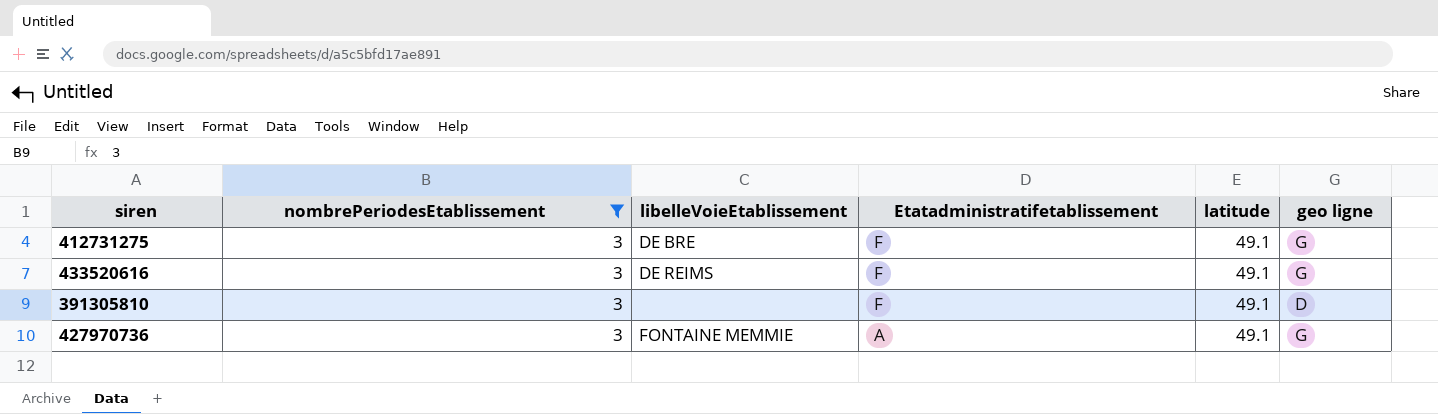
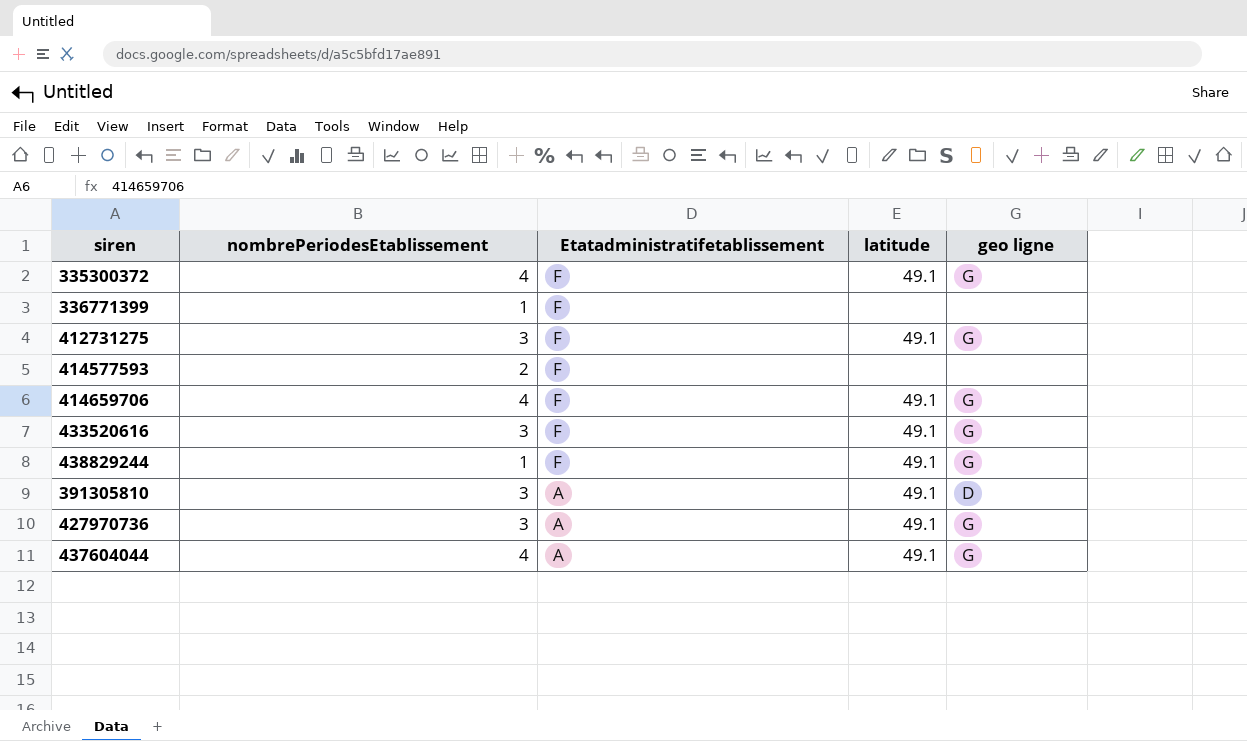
filter: nombrePeriodesEtablissement = 3 -> none
column libelleVoieEtablissement | position: 3 -> none
391305810 | Etatadministratifetablissement: F -> A

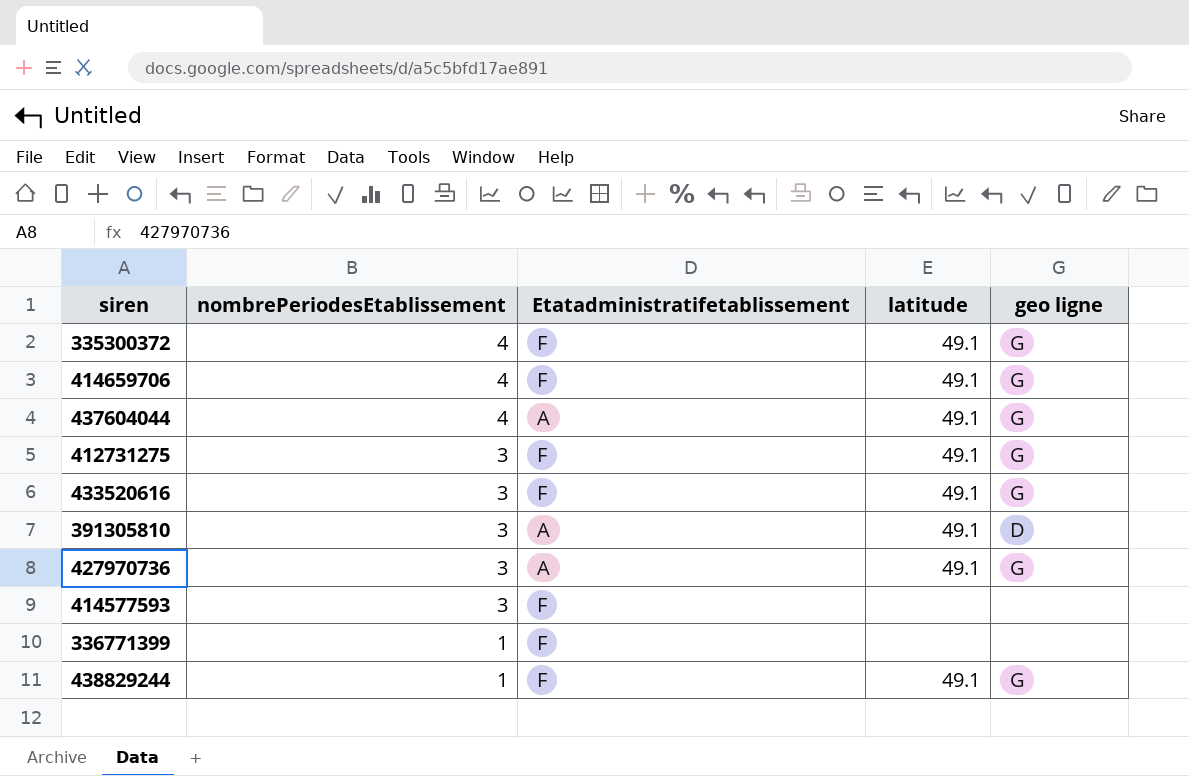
row order: Etatadministratifetablissement descending -> nombrePeriodesEtablissement descending
414577593 | nombrePeriodesEtablissement: 2 -> 3

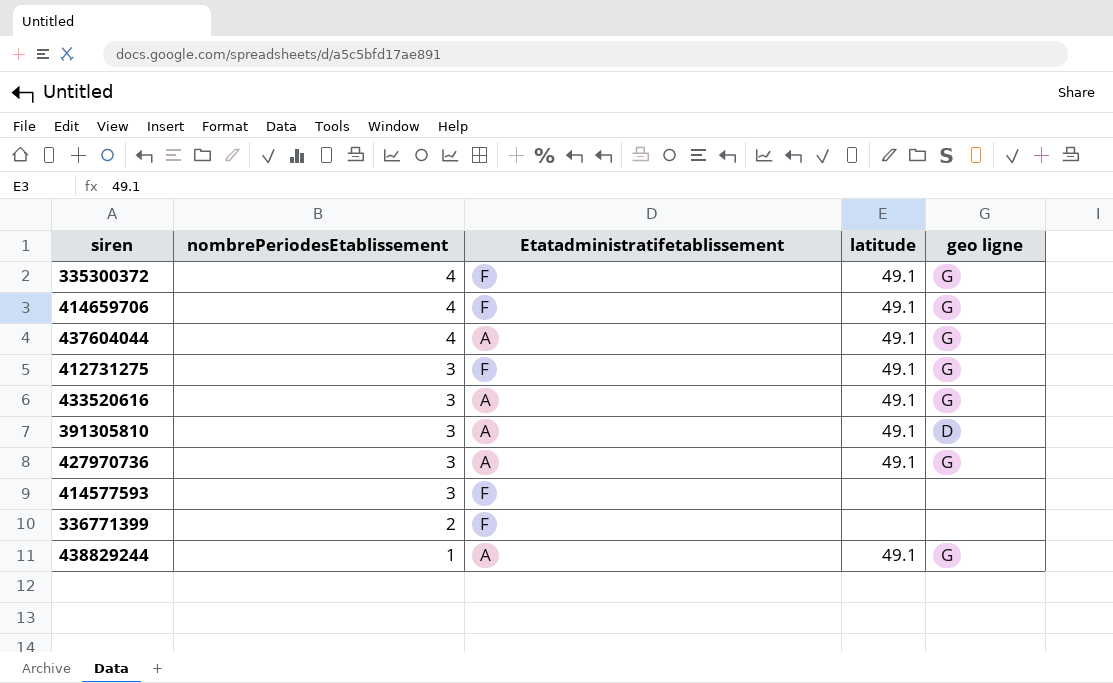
433520616 | Etatadministratifetablissement: F -> A
336771399 | nombrePeriodesEtablissement: 1 -> 2
438829244 | Etatadministratifetablissement: F -> A

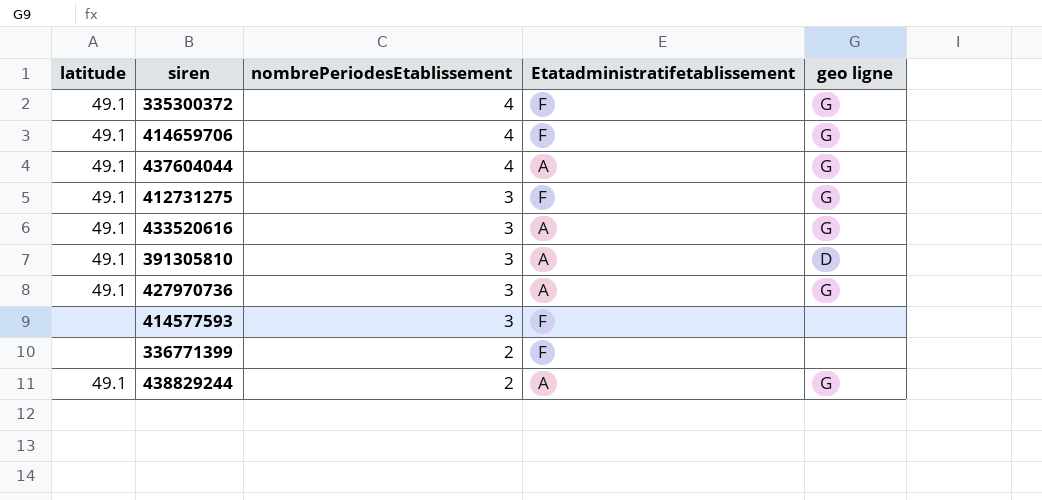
column latitude | position: 4 -> 1
438829244 | nombrePeriodesEtablissement: 1 -> 2

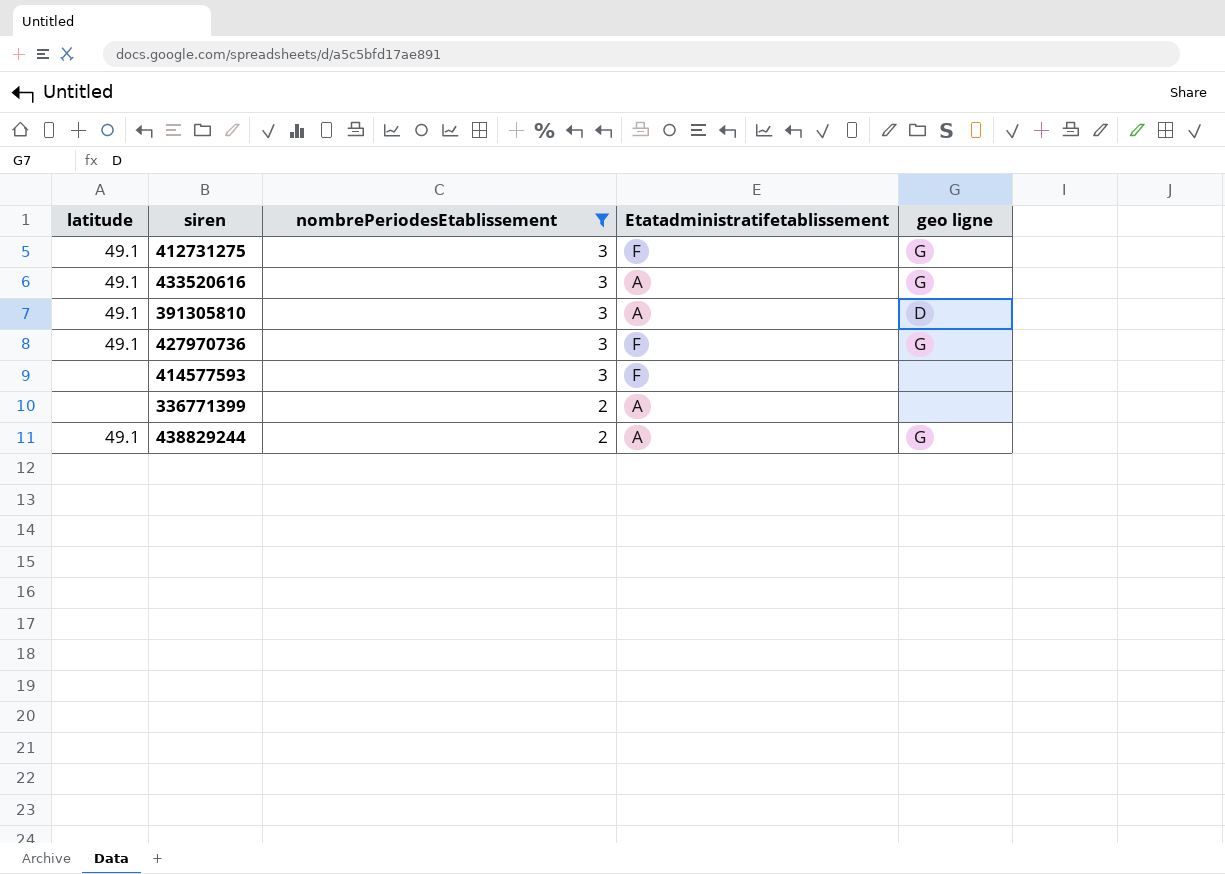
filter: none -> nombrePeriodesEtablissement != 4
427970736 | Etatadministratifetablissement: A -> F
336771399 | Etatadministratifetablissement: F -> A

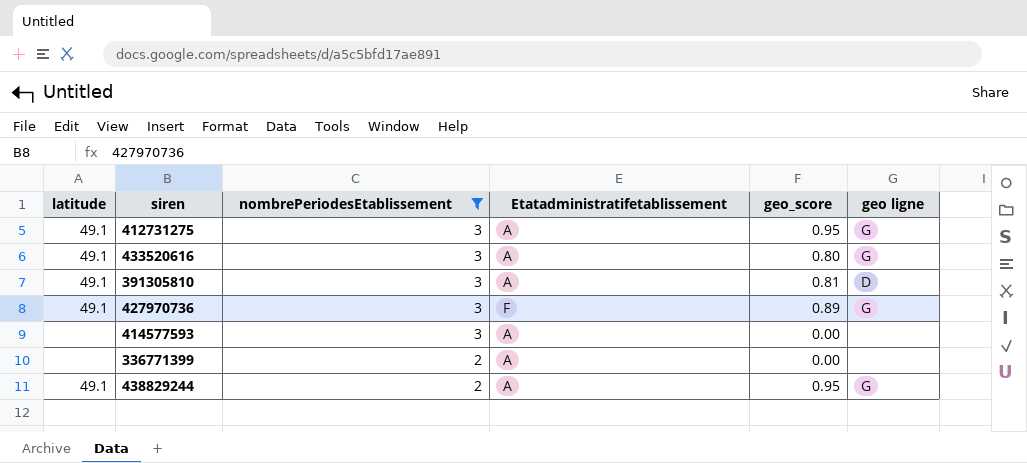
column geo_score | position: none -> 5
412731275 | Etatadministratifetablissement: F -> A
414577593 | Etatadministratifetablissement: F -> A

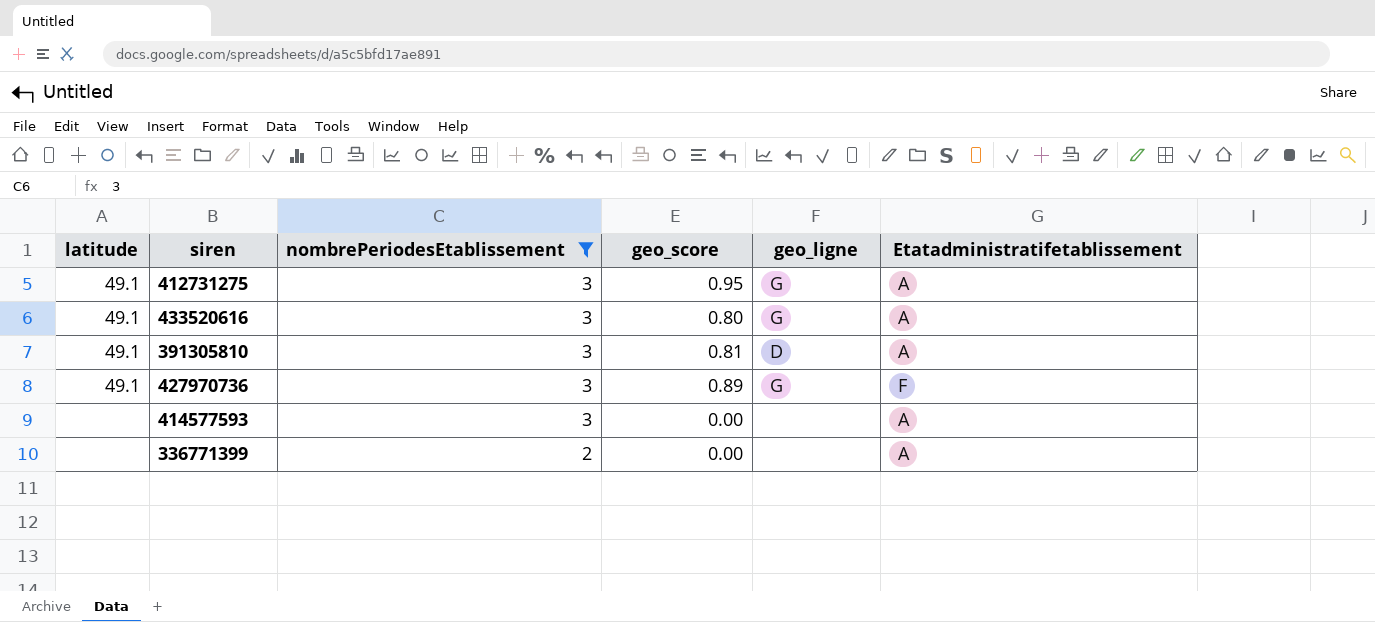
column name: geo ligne -> geo_ligne
column Etatadministratifetablissement | position: 4 -> 6
row 438829244: 49.1 | 2 | A | 0.95 | G -> none

